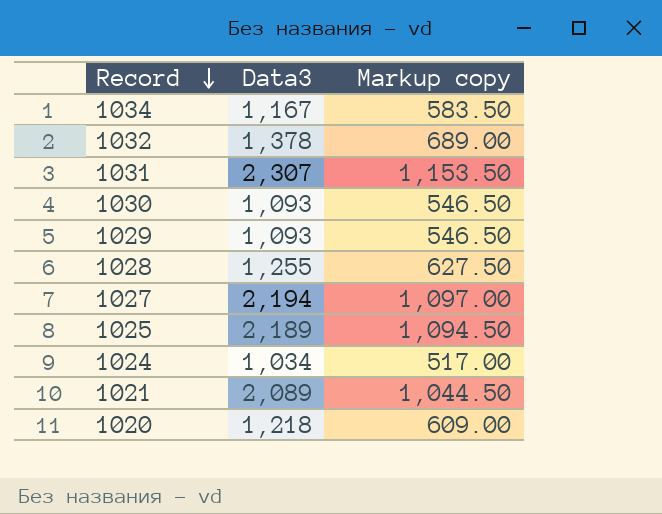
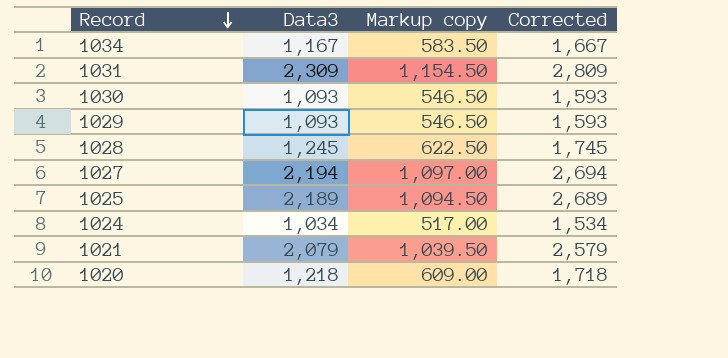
column Corrected | formula: none -> [Data3] + 500
row 1032: 1,378 | 689.00 -> none
1031 | Data3: 2,307 -> 2,309
1031 | Markup copy: 1,153.50 -> 1,154.50
1028 | Data3: 1,255 -> 1,245
1028 | Markup copy: 627.50 -> 622.50
1021 | Data3: 2,089 -> 2,079
1021 | Markup copy: 1,044.50 -> 1,039.50

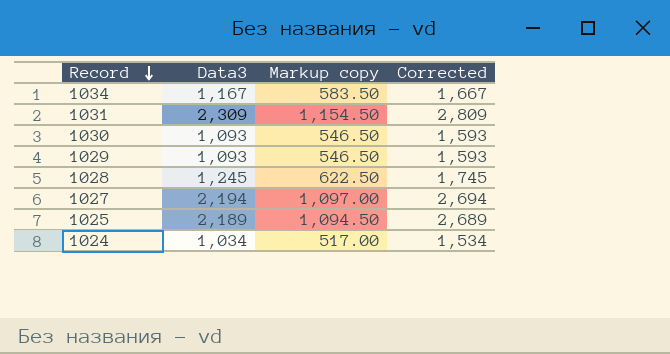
row 1021: 2,079 | 1,039.50 | 2,579 -> none
row 1020: 1,218 | 609.00 | 1,718 -> none

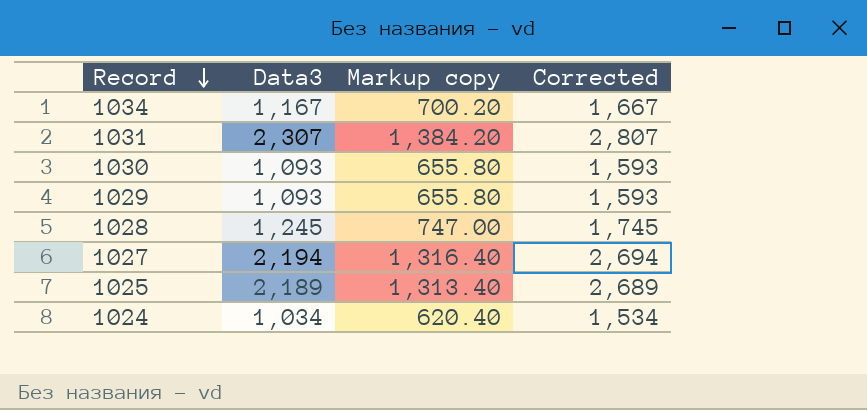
column Markup copy | formula: [Data3] * 0.5 -> [Data3] * 0.6
1031 | Data3: 2,309 -> 2,307
1031 | Corrected: 2,809 -> 2,807

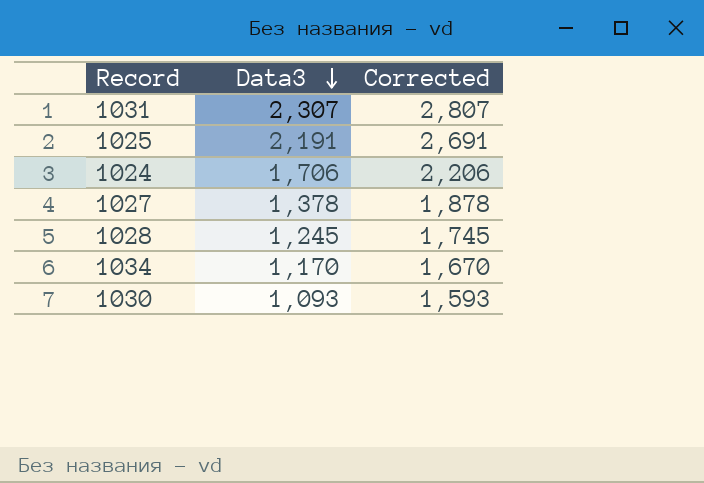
row order: Record descending -> Data3 descending
column Markup copy | formula: [Data3] * 0.6 -> none
row 1029: 1,093 | 655.80 | 1,593 -> none
1025 | Data3: 2,189 -> 2,191
1025 | Corrected: 2,689 -> 2,691
1024 | Data3: 1,034 -> 1,706
1024 | Corrected: 1,534 -> 2,206
1027 | Data3: 2,194 -> 1,378
1027 | Corrected: 2,694 -> 1,878
1034 | Data3: 1,167 -> 1,170
1034 | Corrected: 1,667 -> 1,670

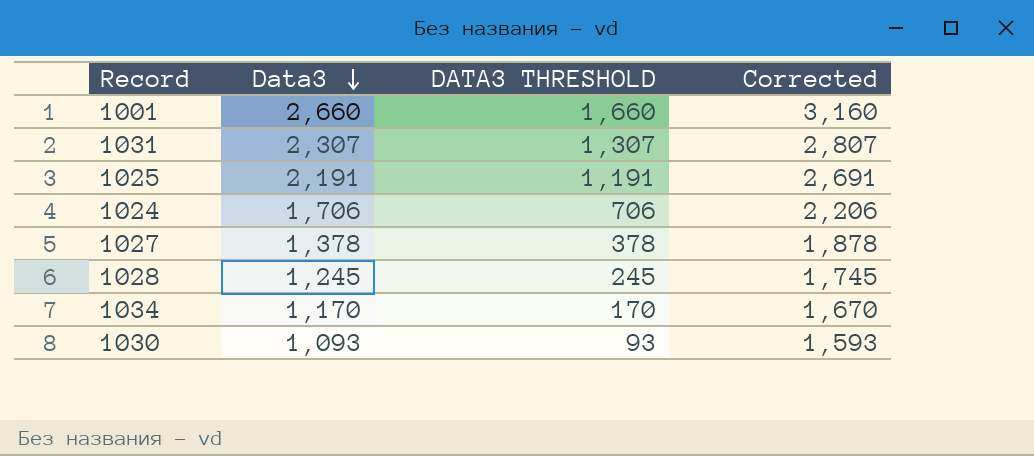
column DATA3 THRESHOLD | formula: none -> [Data3] - 1000
row 1001: none -> 2,660 | 1,660 | 3,160

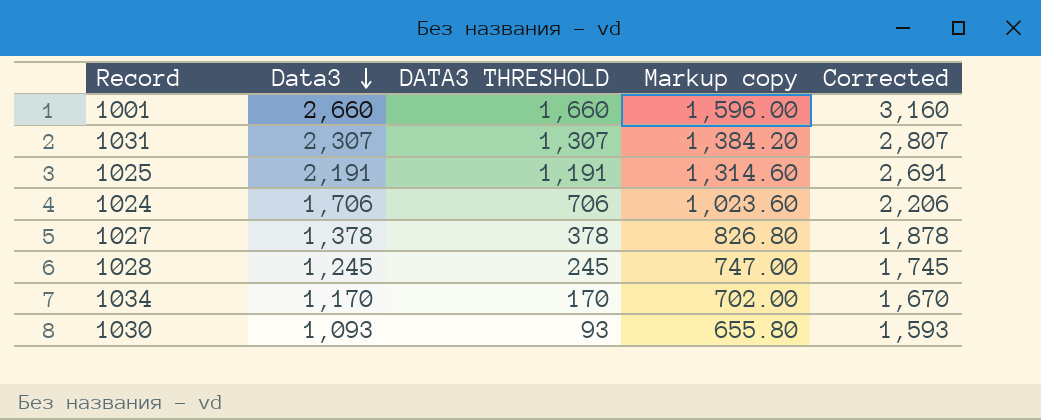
column Markup copy | formula: none -> [Data3] * 0.6

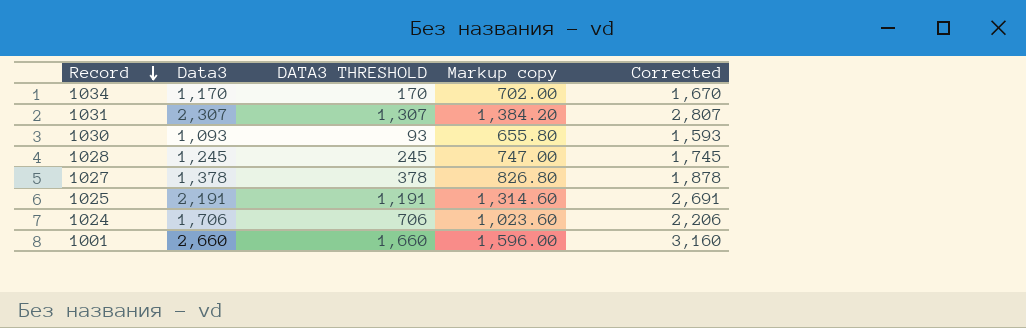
row order: Data3 descending -> Record descending

